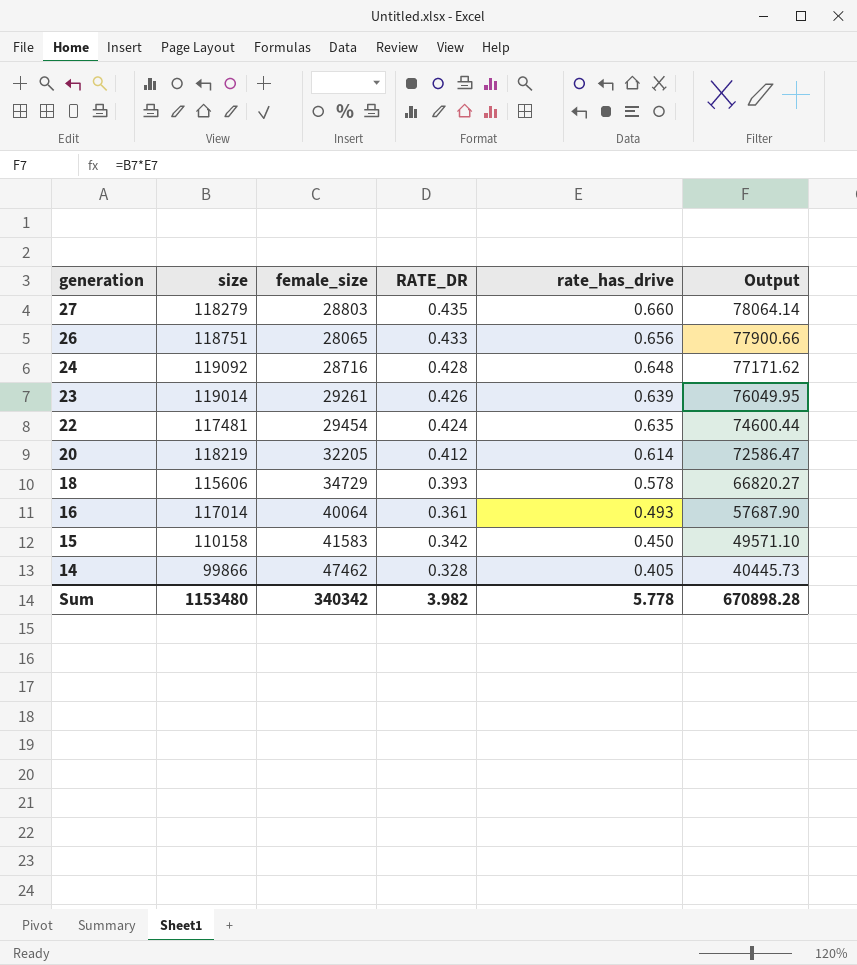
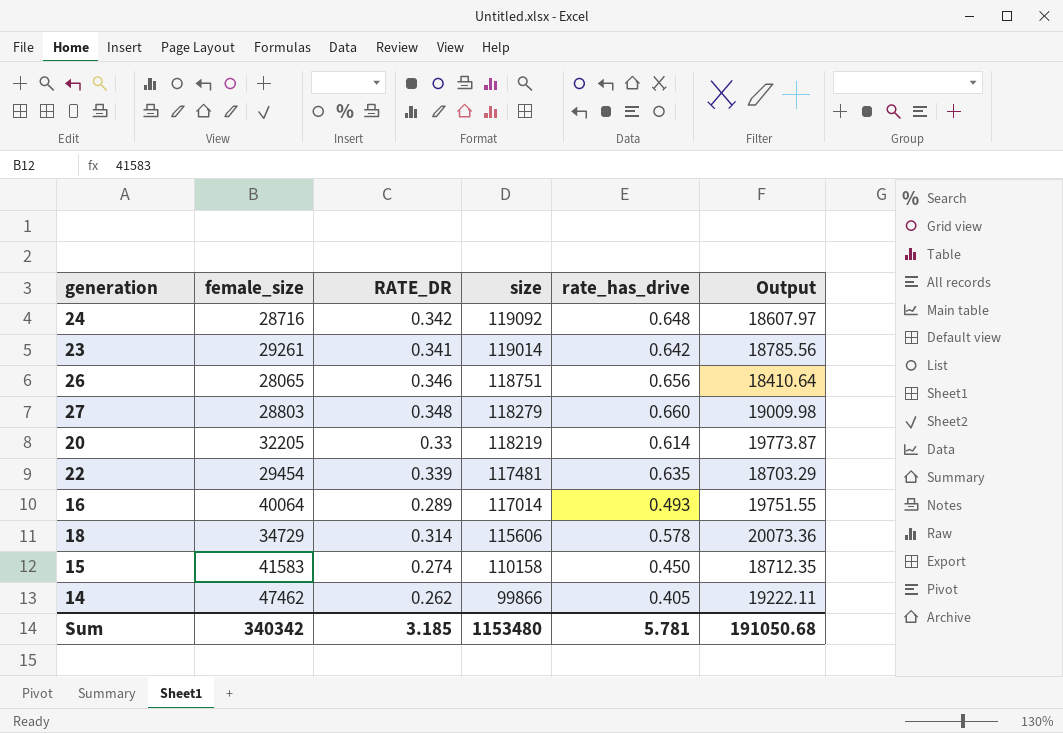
row order: generation descending -> size descending
column size | position: 2 -> 4
column Output | formula: [size] * [rate_has_drive] -> [female_size] * [rate_has_drive]
24 | RATE_DR: 0.428 -> 0.342
23 | RATE_DR: 0.426 -> 0.341
23 | rate_has_drive: 0.639 -> 0.642
26 | RATE_DR: 0.433 -> 0.346
27 | RATE_DR: 0.435 -> 0.348
20 | RATE_DR: 0.412 -> 0.33
22 | RATE_DR: 0.424 -> 0.339
16 | RATE_DR: 0.361 -> 0.289
18 | RATE_DR: 0.393 -> 0.314
15 | RATE_DR: 0.342 -> 0.274
14 | RATE_DR: 0.328 -> 0.262
Sum | RATE_DR: 3.982 -> 3.185
Sum | rate_has_drive: 5.778 -> 5.781
Sum | Output: 670898.28 -> 191050.68

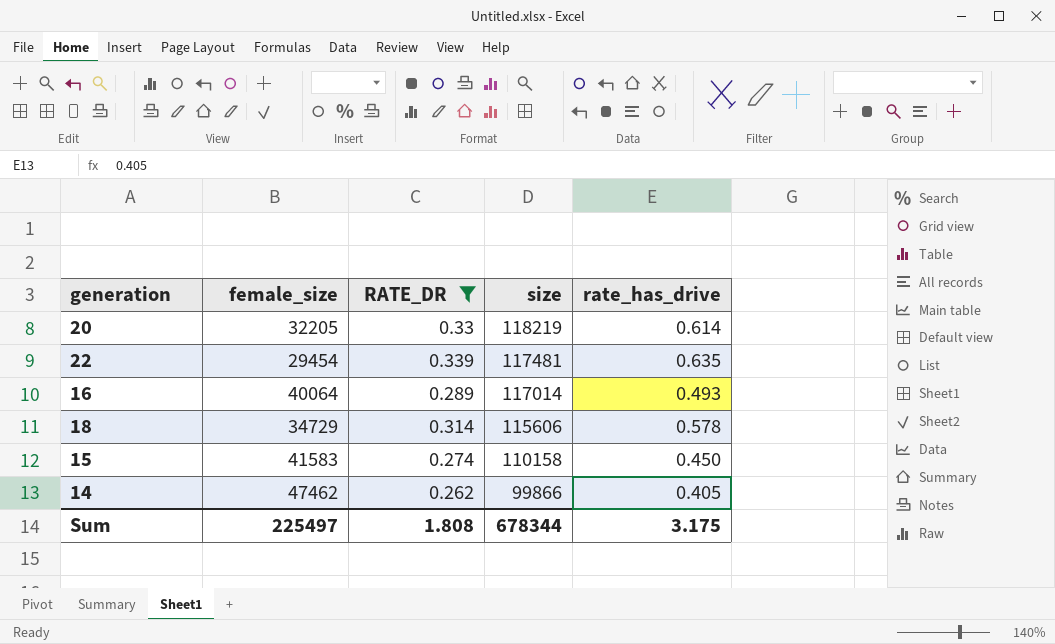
filter: none -> RATE_DR <= 0.339
column Output | formula: [female_size] * [rate_has_drive] -> none
Sum | female_size: 340342 -> 225497
Sum | RATE_DR: 3.185 -> 1.808
Sum | size: 1153480 -> 678344
Sum | rate_has_drive: 5.781 -> 3.175

